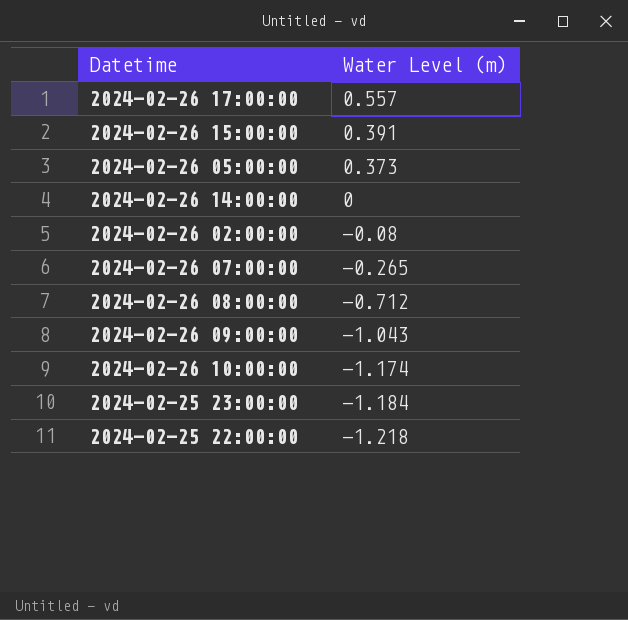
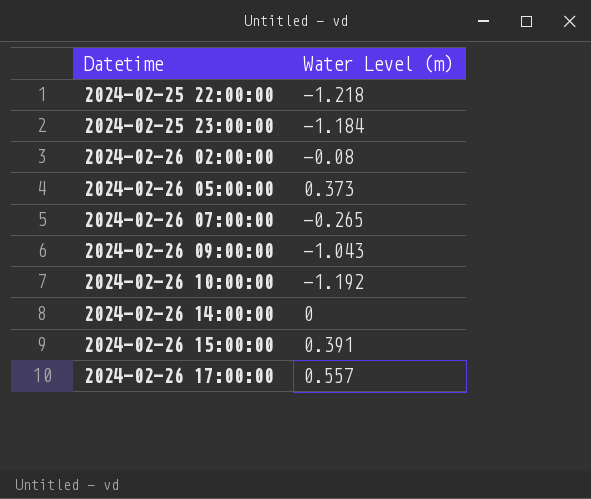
row order: Water Level (m) descending -> Datetime ascending
row 2024-02-26 08:00:00: -0.712 -> none
2024-02-26 10:00:00 | Water Level (m): -1.174 -> -1.192

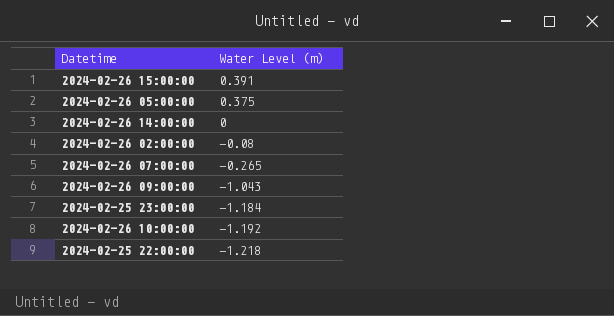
row order: Datetime ascending -> Water Level (m) descending
row 2024-02-26 17:00:00: 0.557 -> none
2024-02-26 05:00:00 | Water Level (m): 0.373 -> 0.375

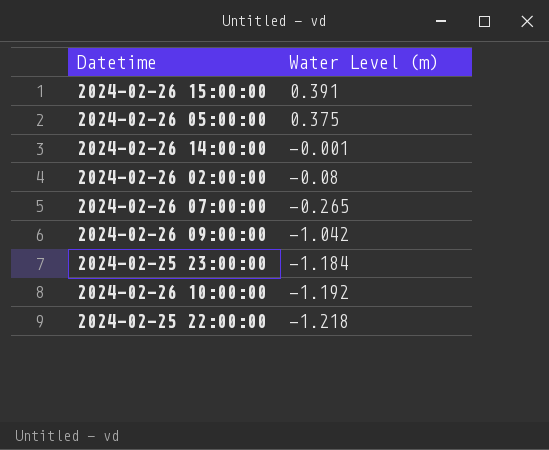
2024-02-26 14:00:00 | Water Level (m): 0 -> -0.001
2024-02-26 09:00:00 | Water Level (m): -1.043 -> -1.042

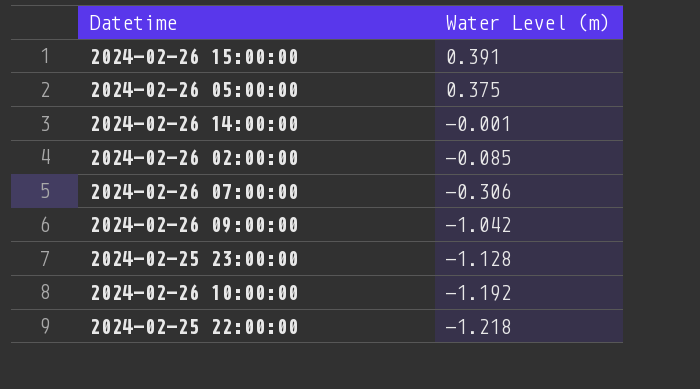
2024-02-26 02:00:00 | Water Level (m): -0.08 -> -0.085
2024-02-26 07:00:00 | Water Level (m): -0.265 -> -0.306
2024-02-25 23:00:00 | Water Level (m): -1.184 -> -1.128

